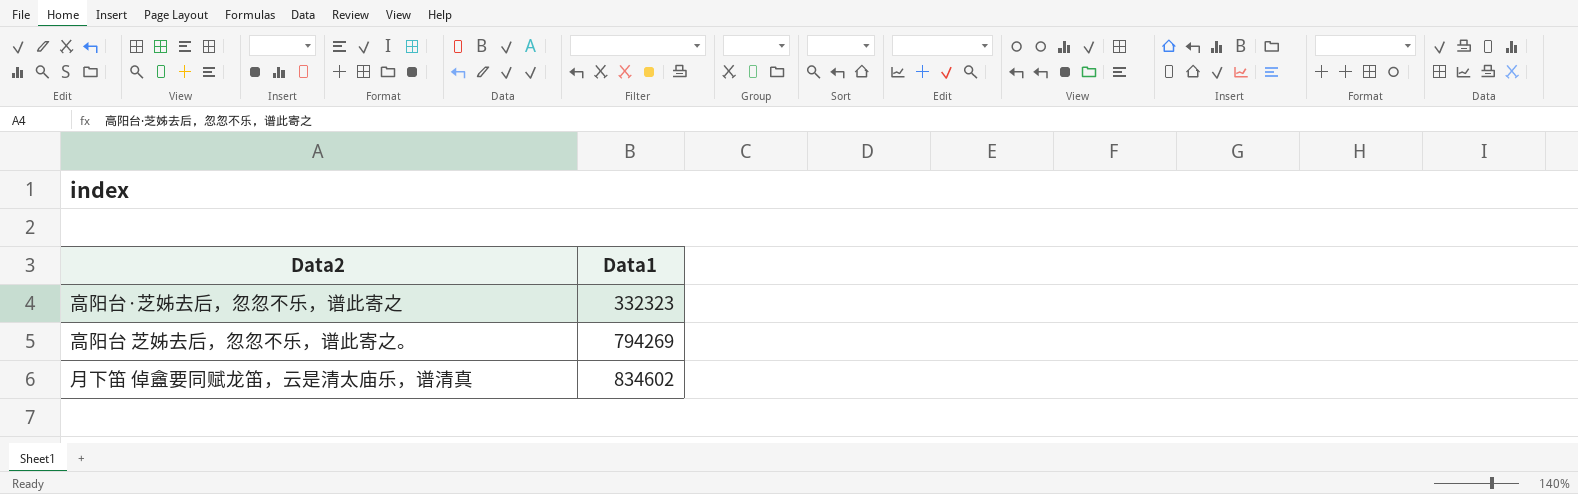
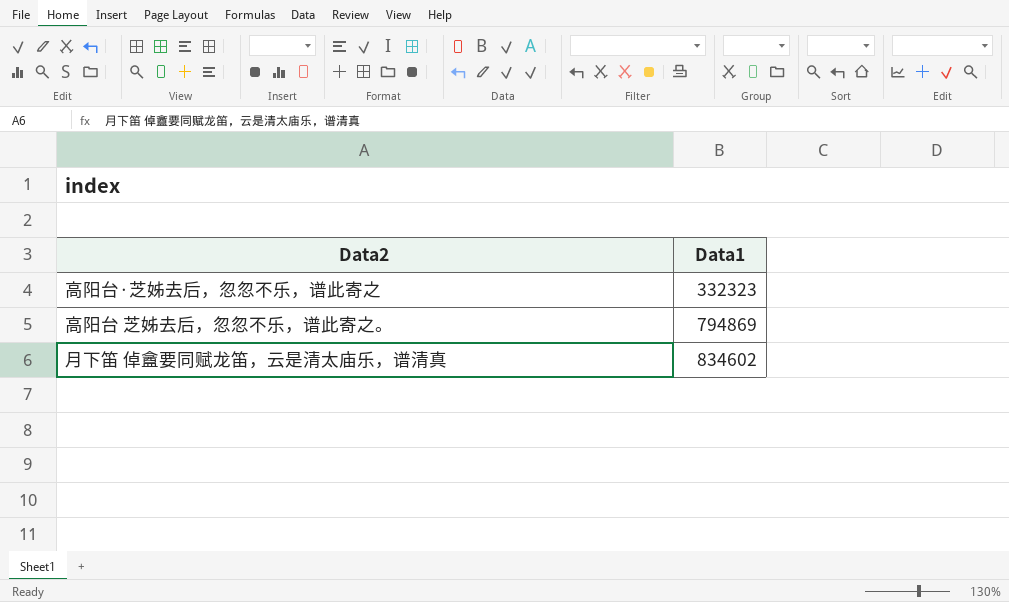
高阳台 芝姊去后，忽忽不乐，谱此寄之。 | Data1: 794269 -> 794869

